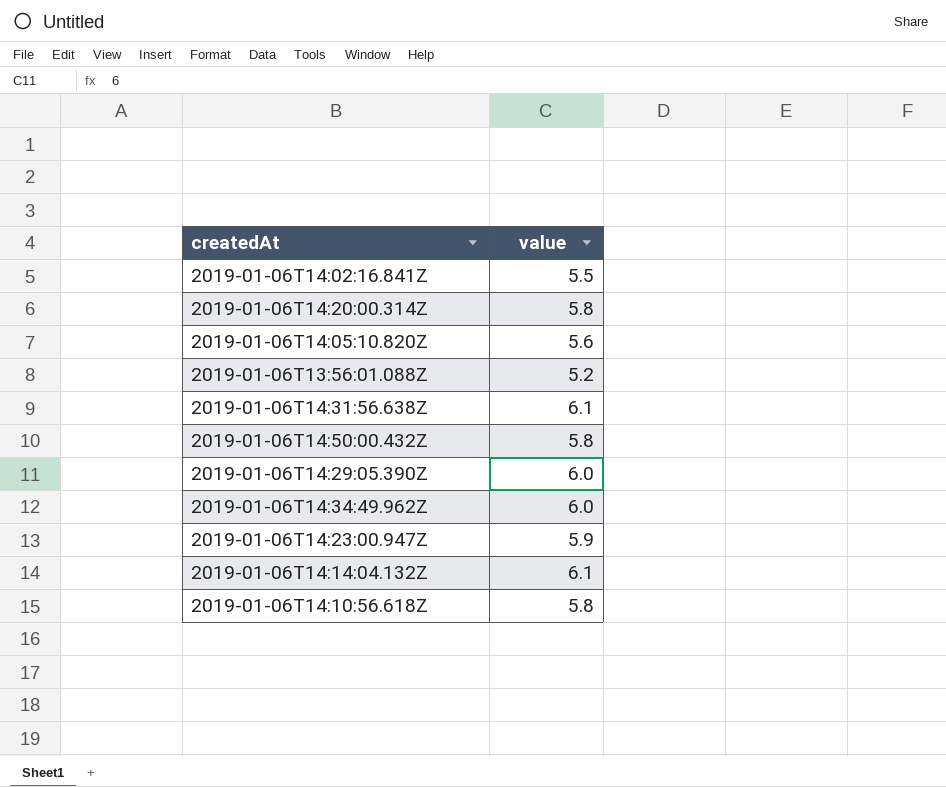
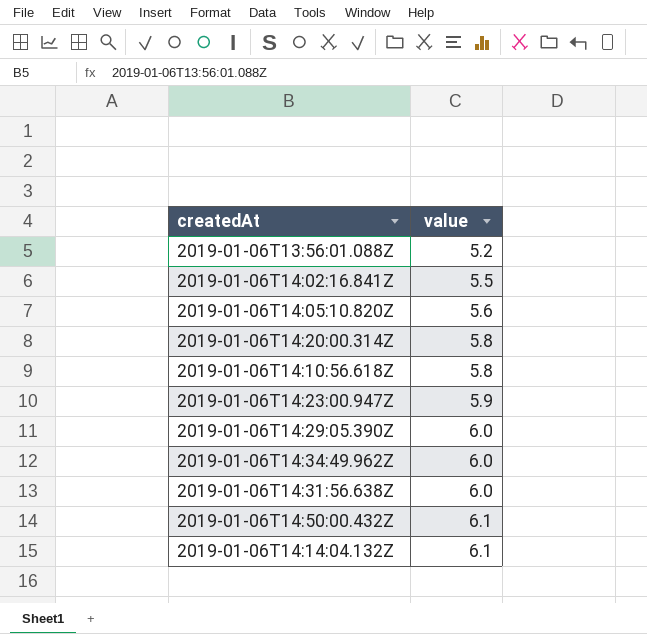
row order: none -> value ascending
2019-01-06T14:31:56.638Z | value: 6.1 -> 6.0
2019-01-06T14:50:00.432Z | value: 5.8 -> 6.1

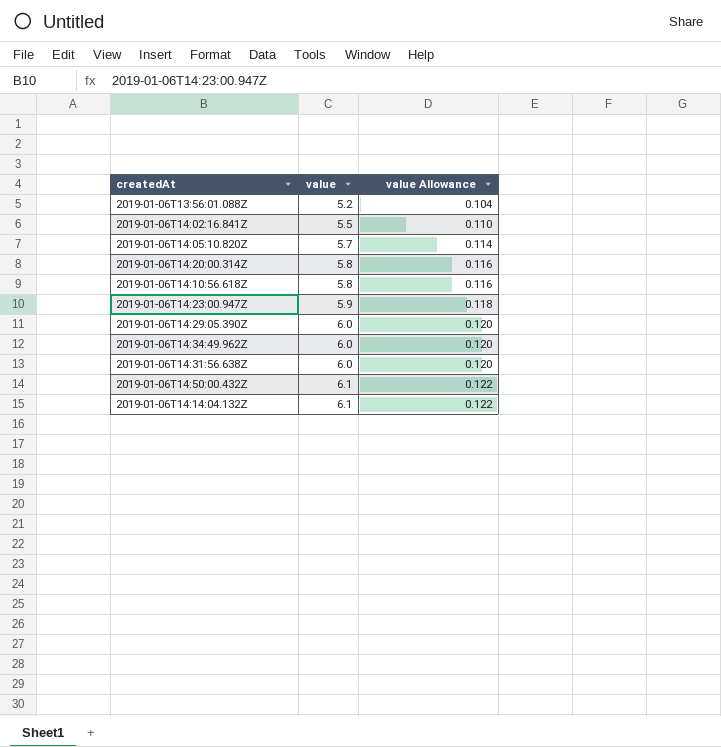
column value Allowance | formula: none -> [value] * 0.02
2019-01-06T14:05:10.820Z | value: 5.6 -> 5.7

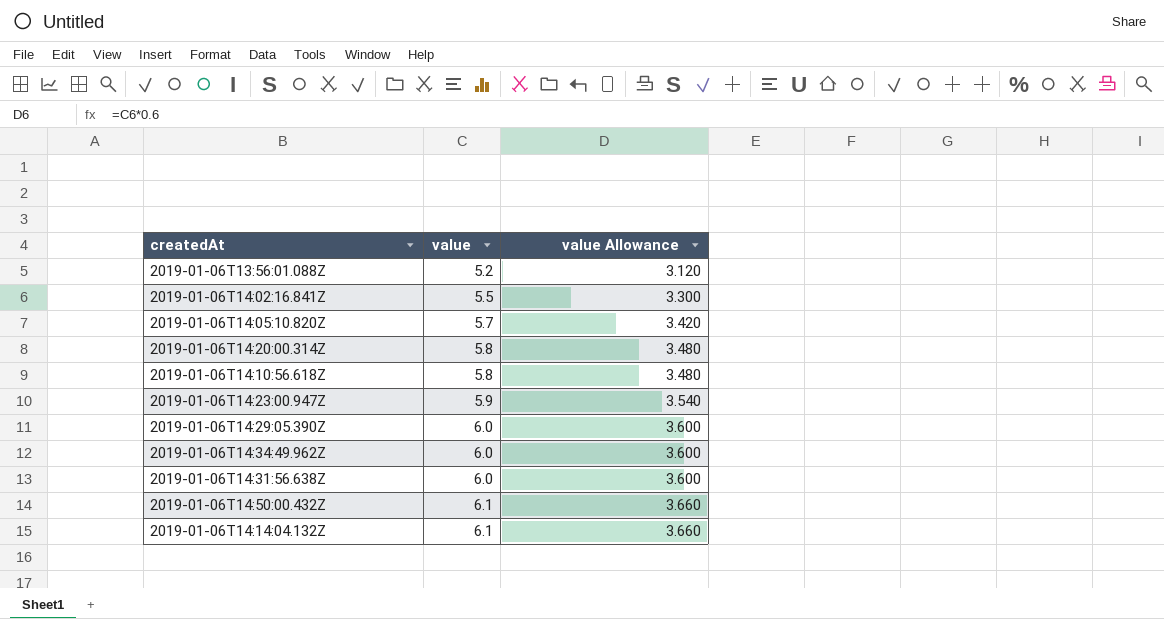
column value Allowance | formula: [value] * 0.02 -> [value] * 0.6

